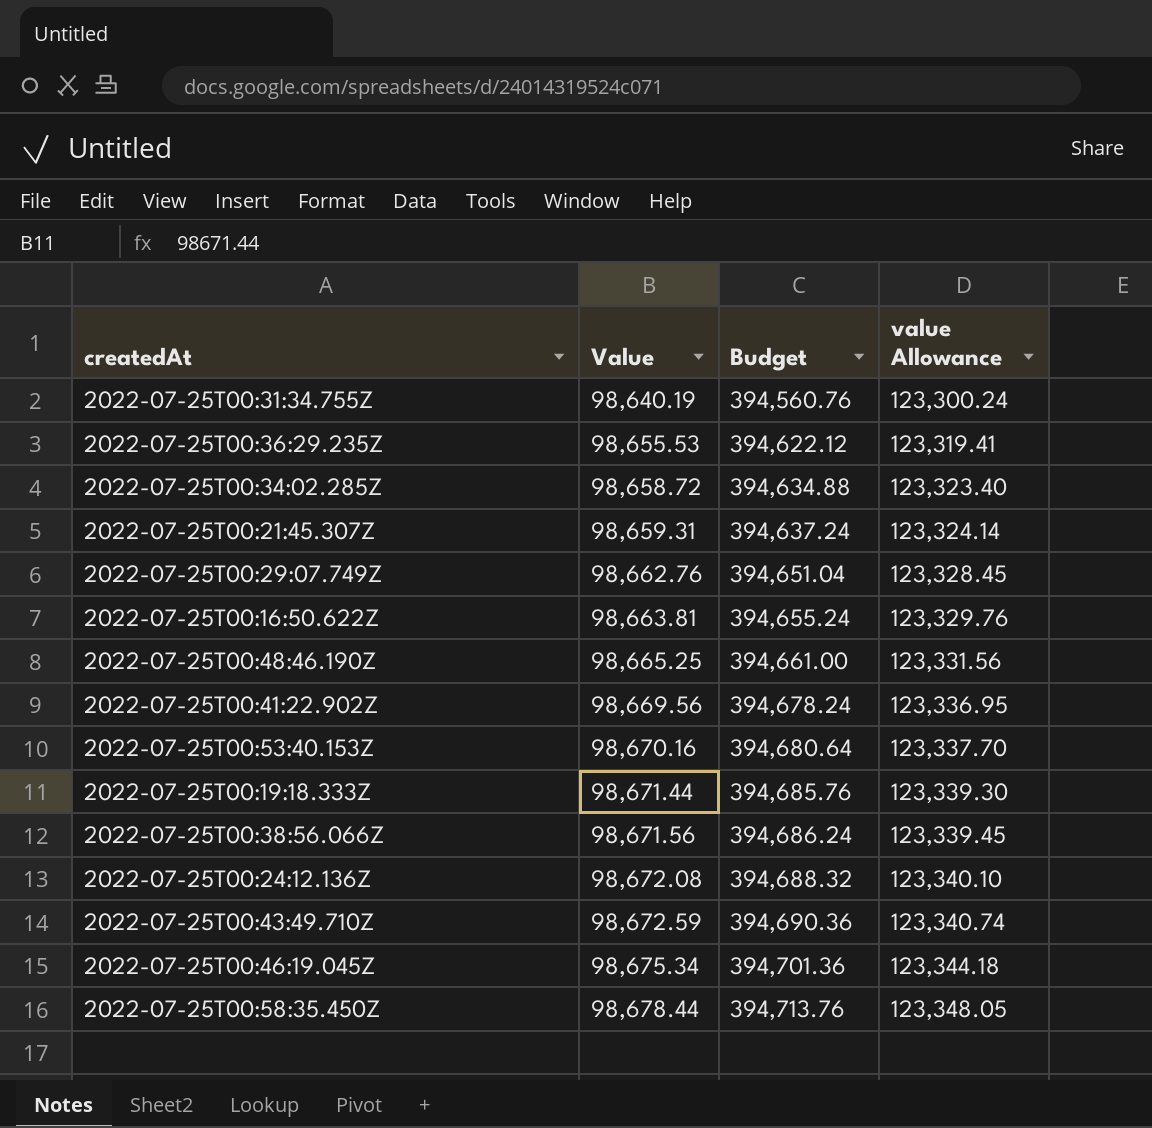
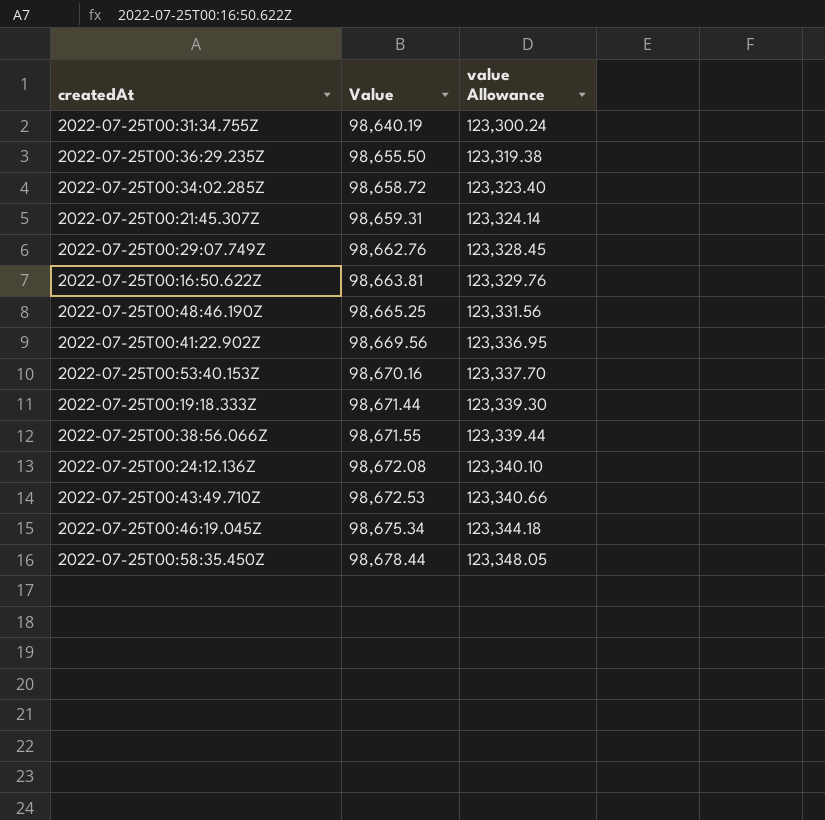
column Budget | formula: [Value] * 4 -> none
2022-07-25T00:36:29.235Z | Value: 98,655.53 -> 98,655.50
2022-07-25T00:36:29.235Z | value Allowance: 123,319.41 -> 123,319.38
2022-07-25T00:38:56.066Z | Value: 98,671.56 -> 98,671.55
2022-07-25T00:38:56.066Z | value Allowance: 123,339.45 -> 123,339.44
2022-07-25T00:43:49.710Z | Value: 98,672.59 -> 98,672.53
2022-07-25T00:43:49.710Z | value Allowance: 123,340.74 -> 123,340.66

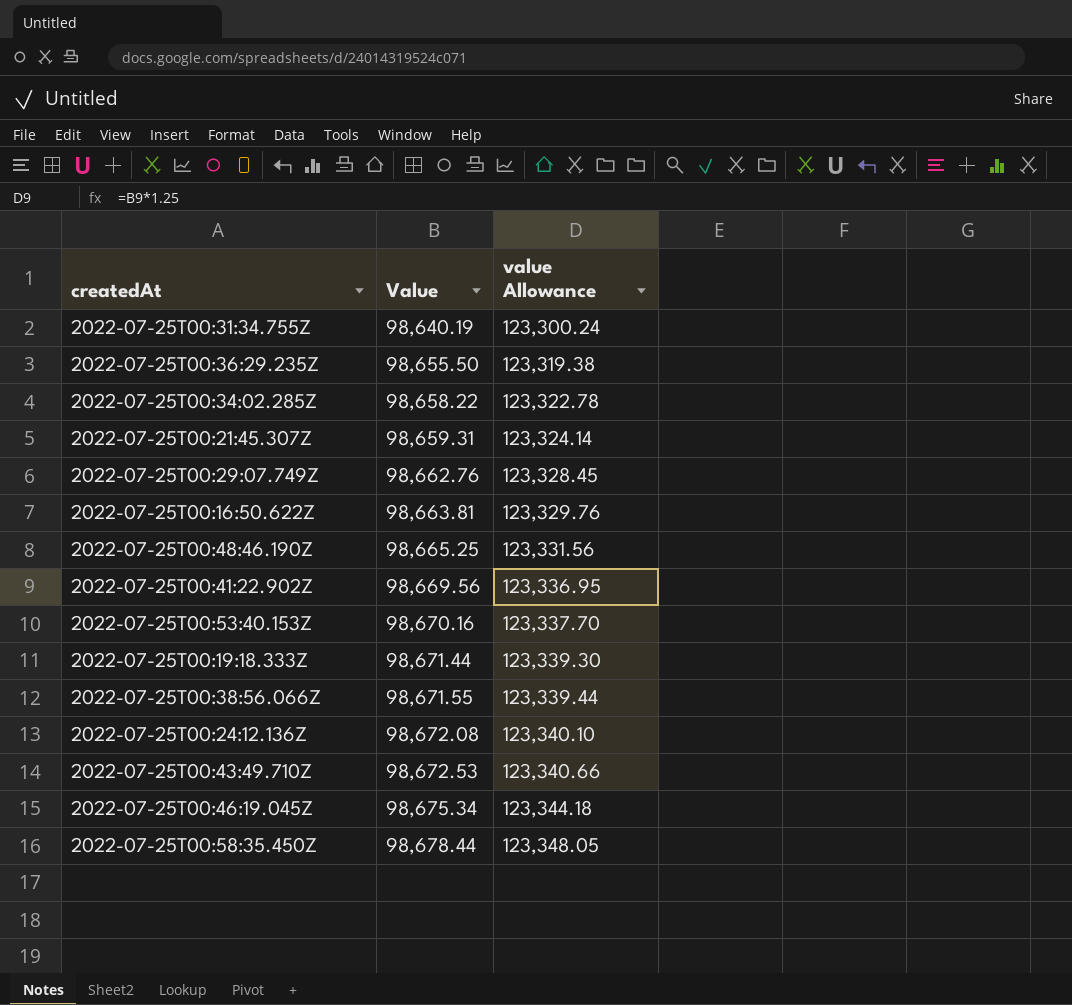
2022-07-25T00:34:02.285Z | Value: 98,658.72 -> 98,658.22
2022-07-25T00:34:02.285Z | value Allowance: 123,323.40 -> 123,322.78

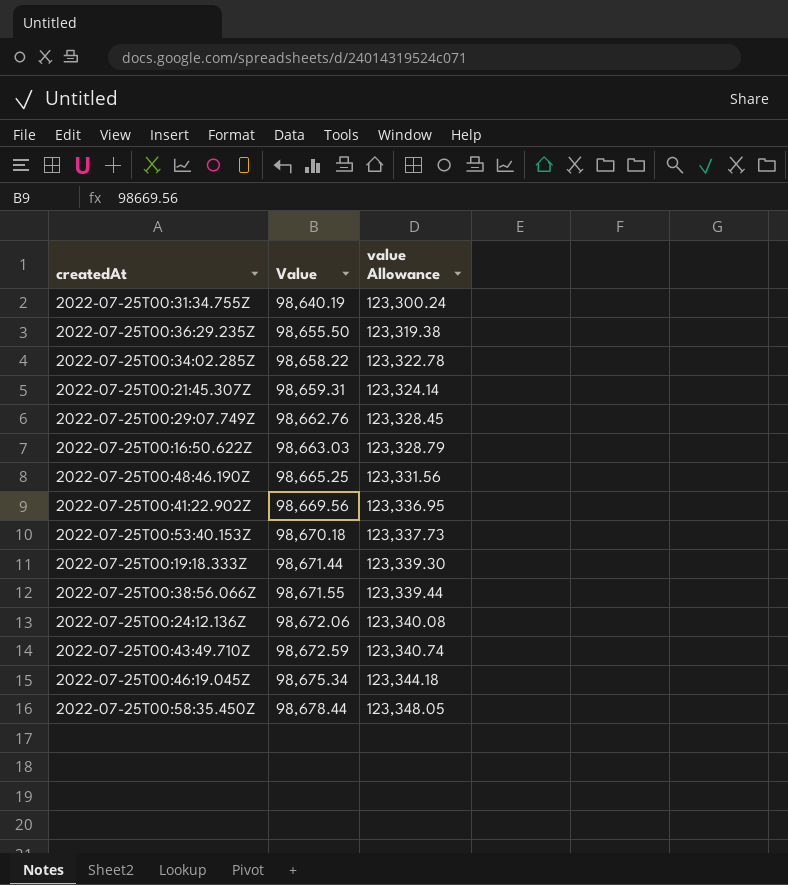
2022-07-25T00:16:50.622Z | Value: 98,663.81 -> 98,663.03
2022-07-25T00:16:50.622Z | value Allowance: 123,329.76 -> 123,328.79
2022-07-25T00:53:40.153Z | Value: 98,670.16 -> 98,670.18
2022-07-25T00:53:40.153Z | value Allowance: 123,337.70 -> 123,337.73
2022-07-25T00:24:12.136Z | Value: 98,672.08 -> 98,672.06
2022-07-25T00:24:12.136Z | value Allowance: 123,340.10 -> 123,340.08
2022-07-25T00:43:49.710Z | Value: 98,672.53 -> 98,672.59
2022-07-25T00:43:49.710Z | value Allowance: 123,340.66 -> 123,340.74

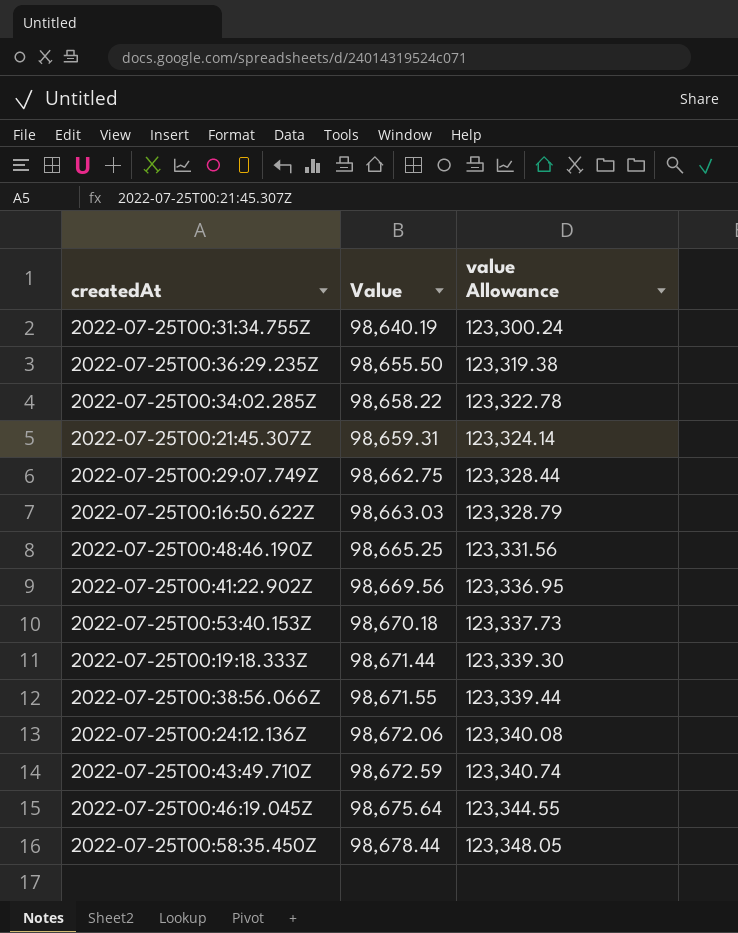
2022-07-25T00:29:07.749Z | Value: 98,662.76 -> 98,662.75
2022-07-25T00:29:07.749Z | value Allowance: 123,328.45 -> 123,328.44
2022-07-25T00:46:19.045Z | Value: 98,675.34 -> 98,675.64
2022-07-25T00:46:19.045Z | value Allowance: 123,344.18 -> 123,344.55

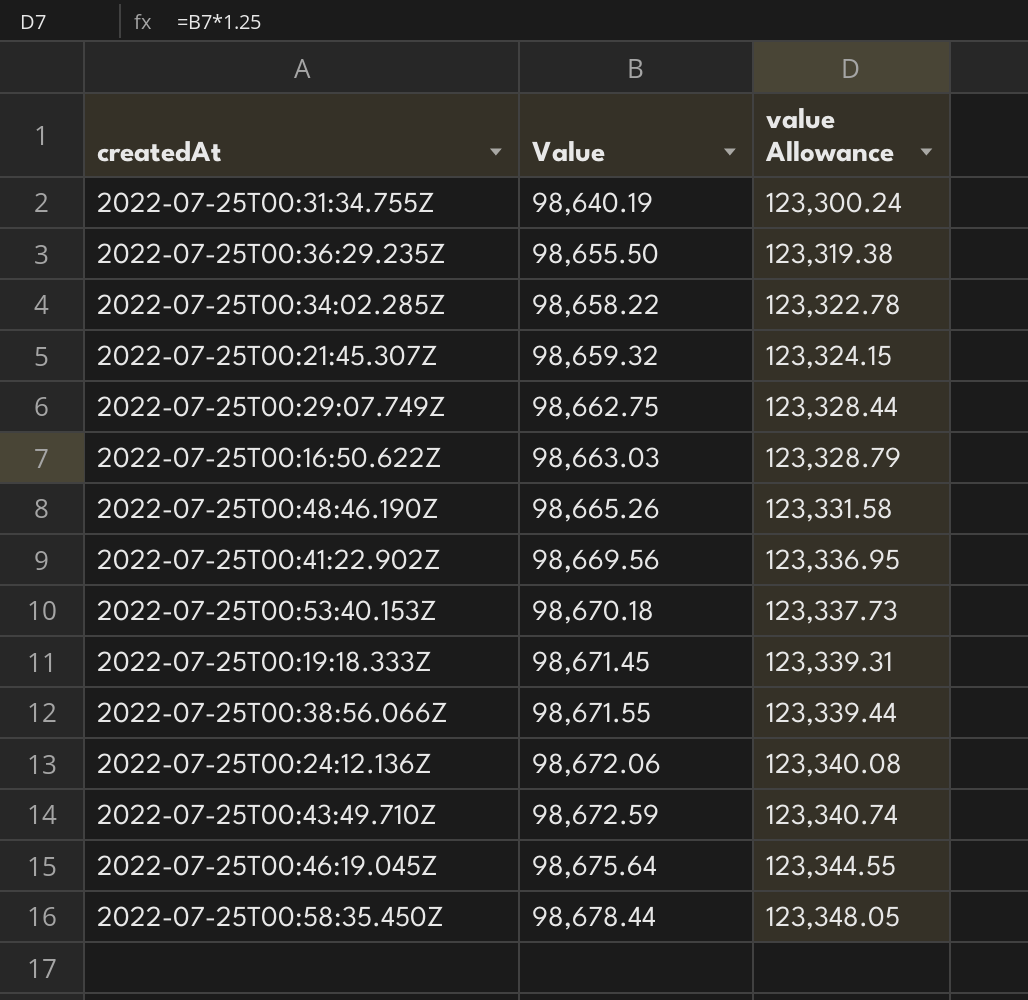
2022-07-25T00:21:45.307Z | Value: 98,659.31 -> 98,659.32
2022-07-25T00:21:45.307Z | value Allowance: 123,324.14 -> 123,324.15
2022-07-25T00:48:46.190Z | Value: 98,665.25 -> 98,665.26
2022-07-25T00:48:46.190Z | value Allowance: 123,331.56 -> 123,331.58
2022-07-25T00:19:18.333Z | Value: 98,671.44 -> 98,671.45
2022-07-25T00:19:18.333Z | value Allowance: 123,339.30 -> 123,339.31

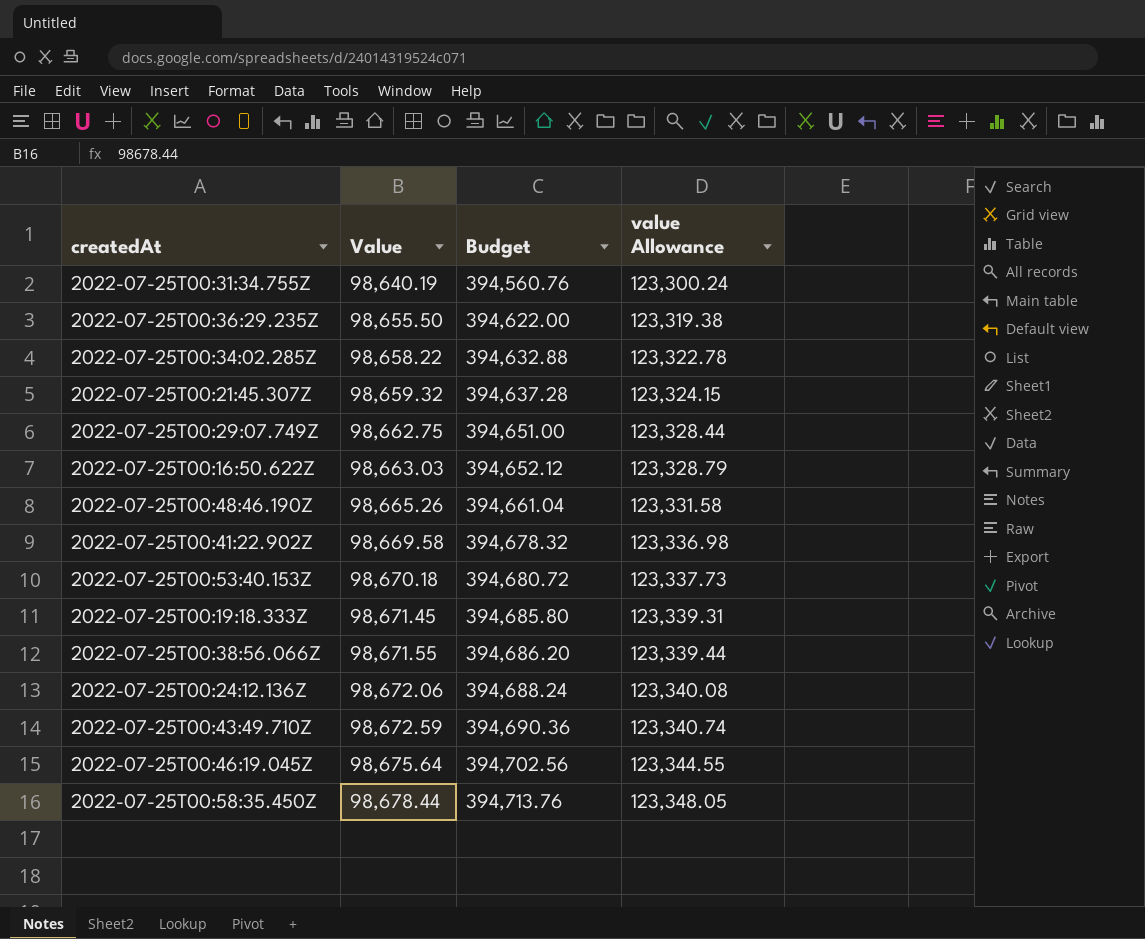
column Budget | formula: none -> [Value] * 4
2022-07-25T00:41:22.902Z | Value: 98,669.56 -> 98,669.58
2022-07-25T00:41:22.902Z | value Allowance: 123,336.95 -> 123,336.98

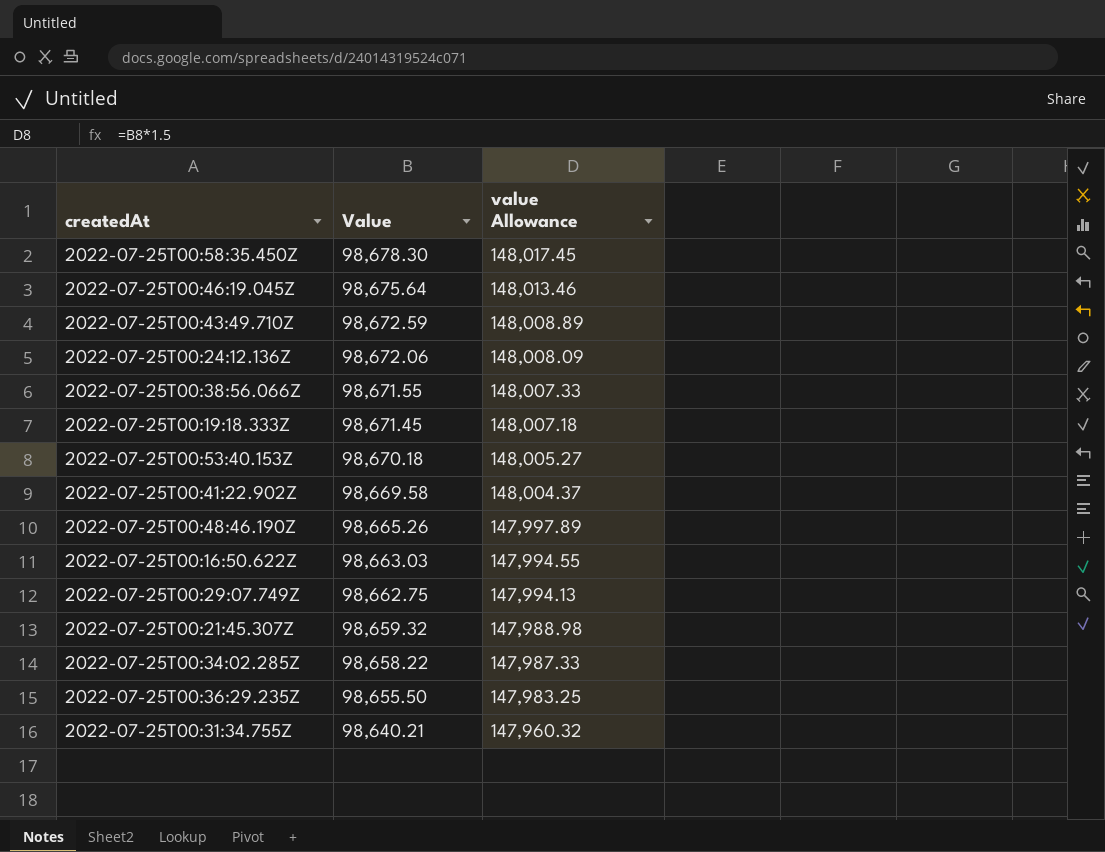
row order: Value ascending -> Value descending
column Budget | formula: [Value] * 4 -> none
column value Allowance | formula: [Value] * 1.25 -> [Value] * 1.5
2022-07-25T00:58:35.450Z | Value: 98,678.44 -> 98,678.30
2022-07-25T00:31:34.755Z | Value: 98,640.19 -> 98,640.21

